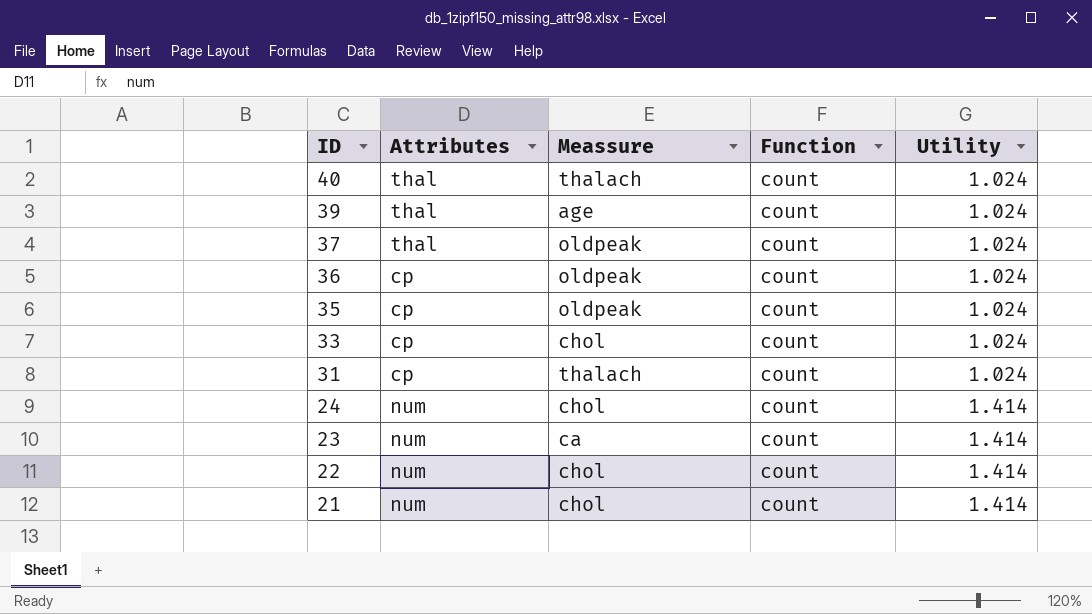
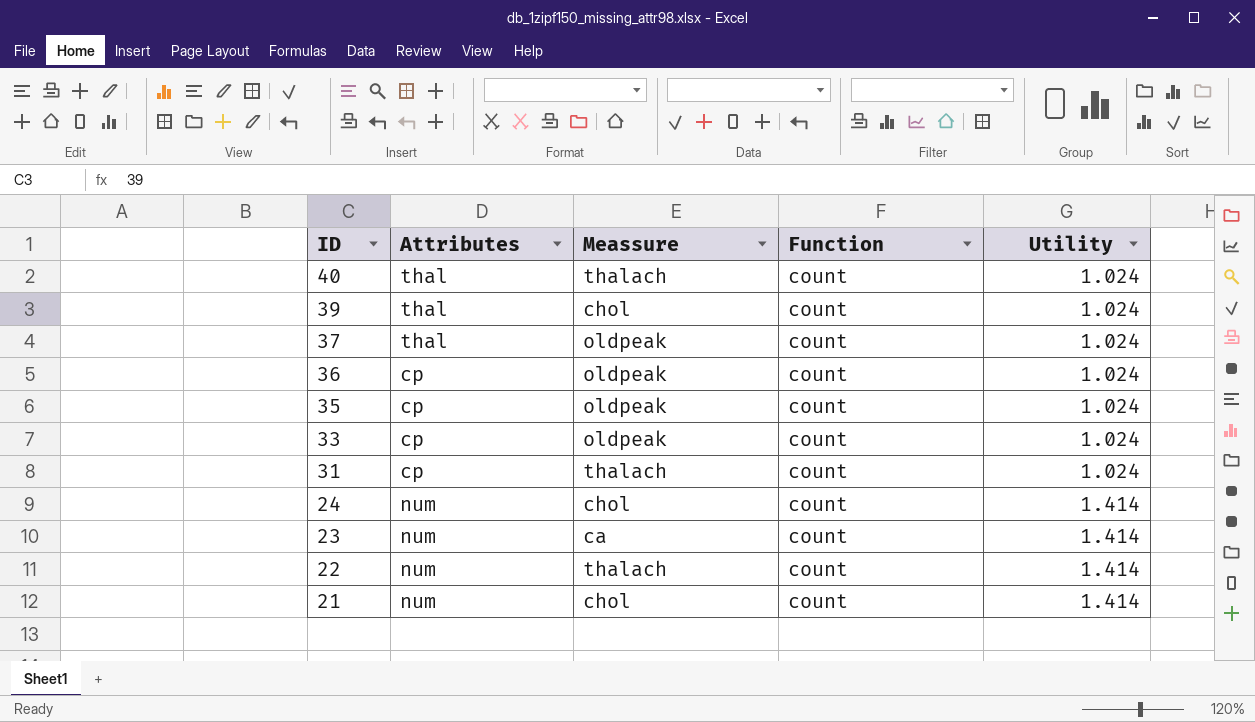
39 | Meassure: age -> chol
33 | Meassure: chol -> oldpeak
22 | Meassure: chol -> thalach

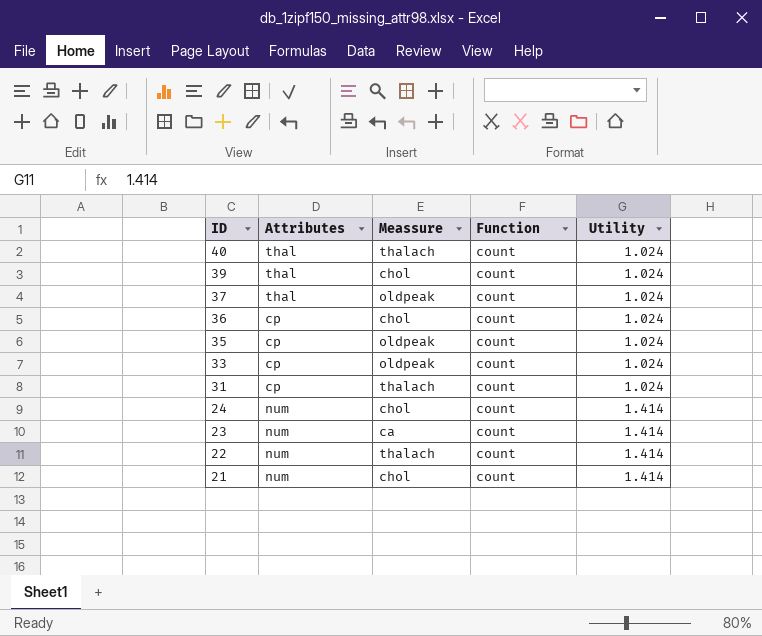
36 | Meassure: oldpeak -> chol

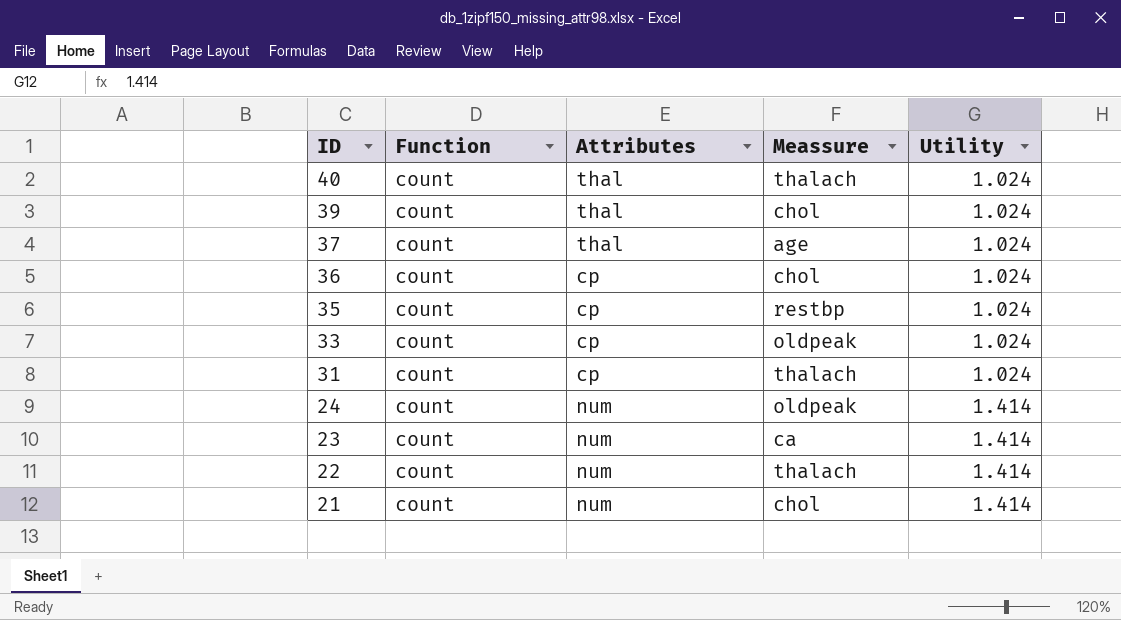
column Function | position: 4 -> 2
37 | Meassure: oldpeak -> age
35 | Meassure: oldpeak -> restbp
24 | Meassure: chol -> oldpeak

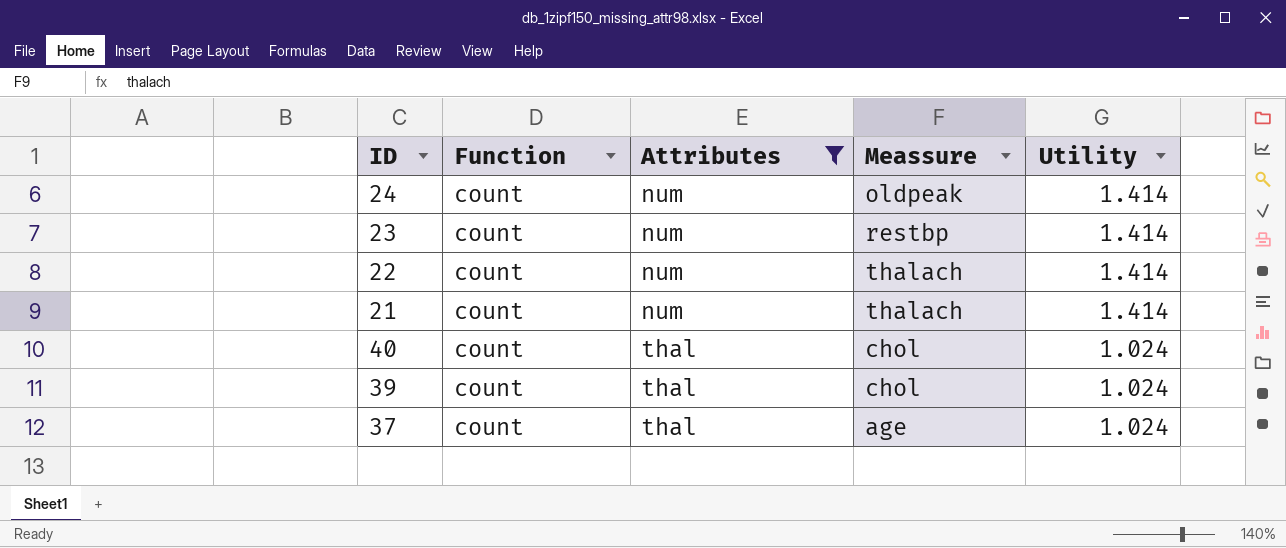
filter: none -> Attributes != cp
row order: ID descending -> Attributes ascending
23 | Meassure: ca -> restbp
21 | Meassure: chol -> thalach
40 | Meassure: thalach -> chol

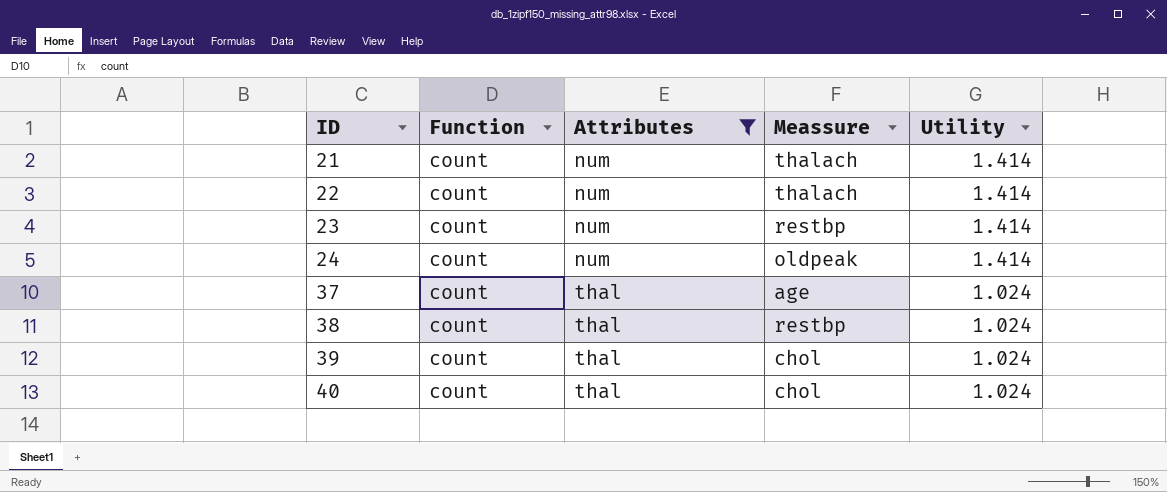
row order: Attributes ascending -> ID ascending
row 38: none -> count | thal | restbp | 1.024

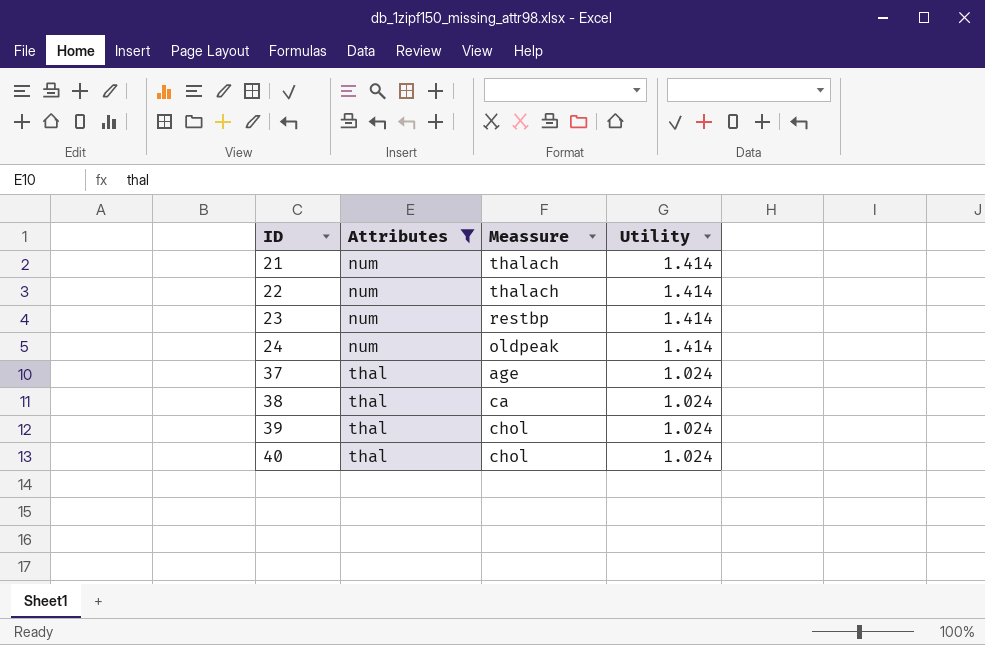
column Function | position: 2 -> none
38 | Meassure: restbp -> ca

